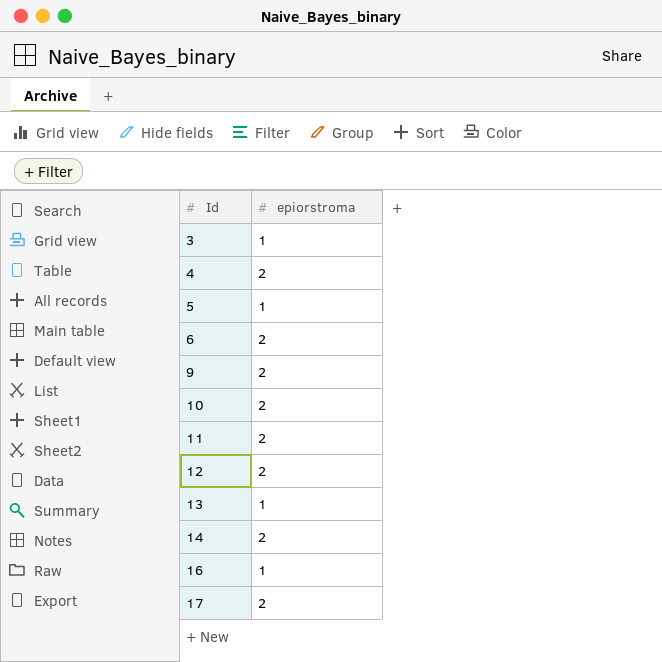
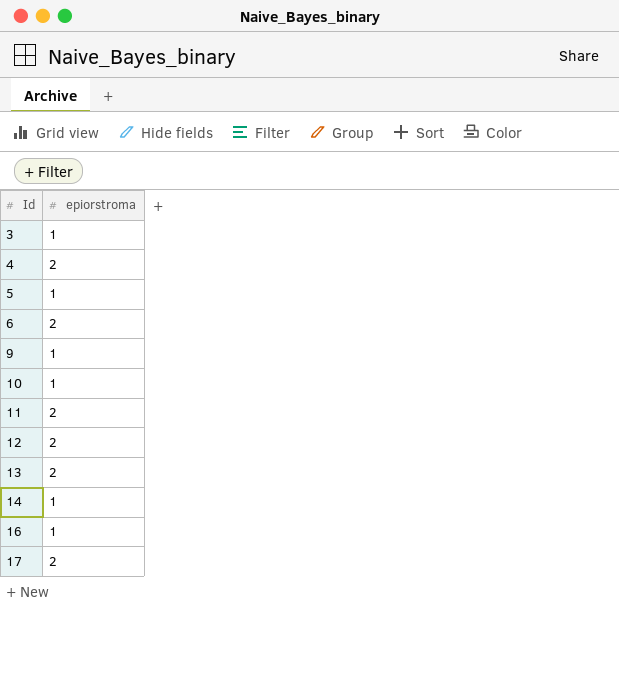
9 | epiorstroma: 2 -> 1
10 | epiorstroma: 2 -> 1
13 | epiorstroma: 1 -> 2
14 | epiorstroma: 2 -> 1

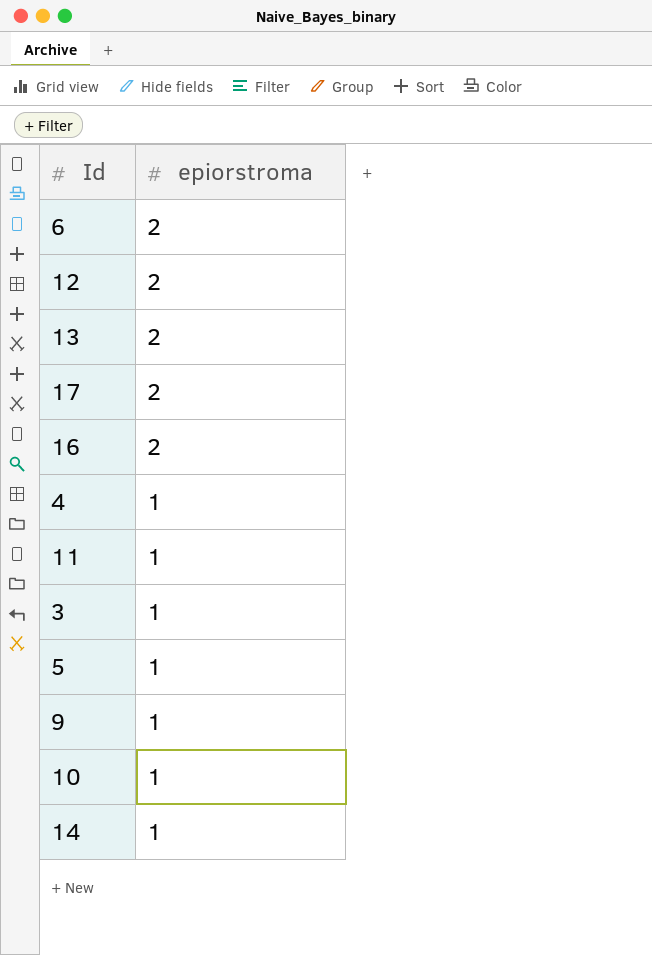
row order: Id ascending -> epiorstroma descending
16 | epiorstroma: 1 -> 2
4 | epiorstroma: 2 -> 1
11 | epiorstroma: 2 -> 1

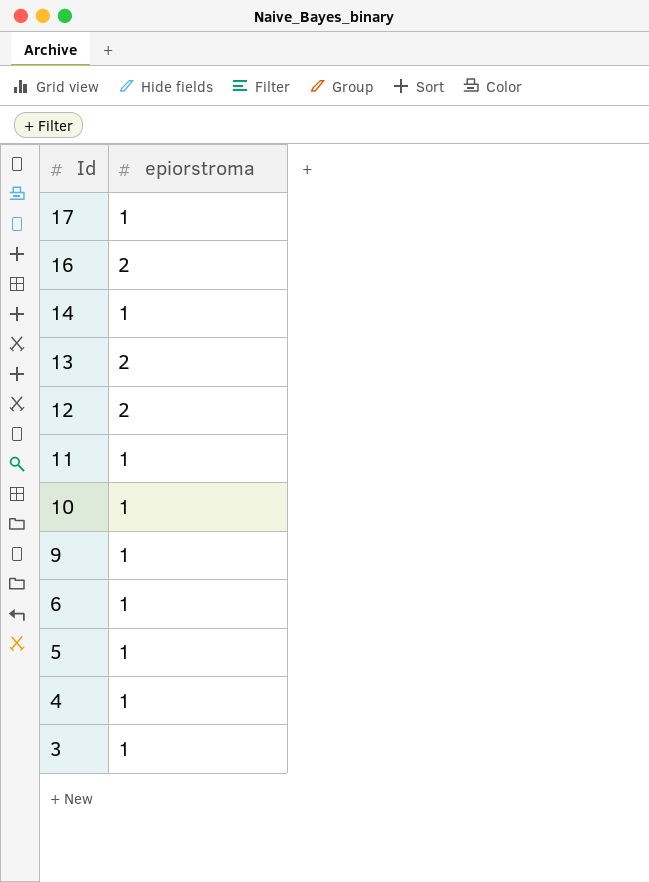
row order: epiorstroma descending -> Id descending
17 | epiorstroma: 2 -> 1
6 | epiorstroma: 2 -> 1

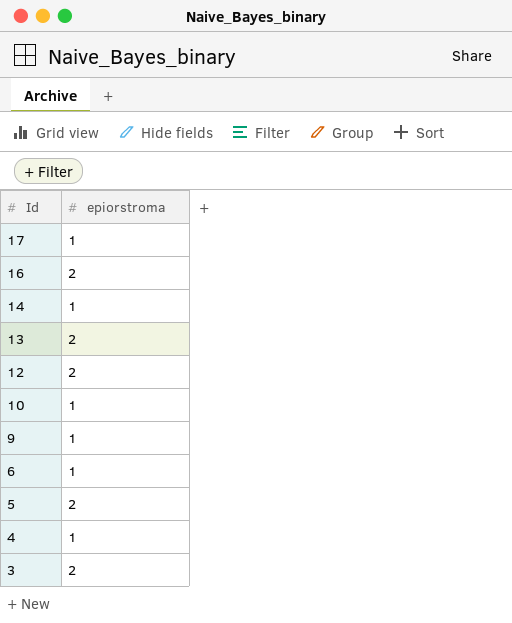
row 11: 1 -> none
5 | epiorstroma: 1 -> 2
3 | epiorstroma: 1 -> 2

